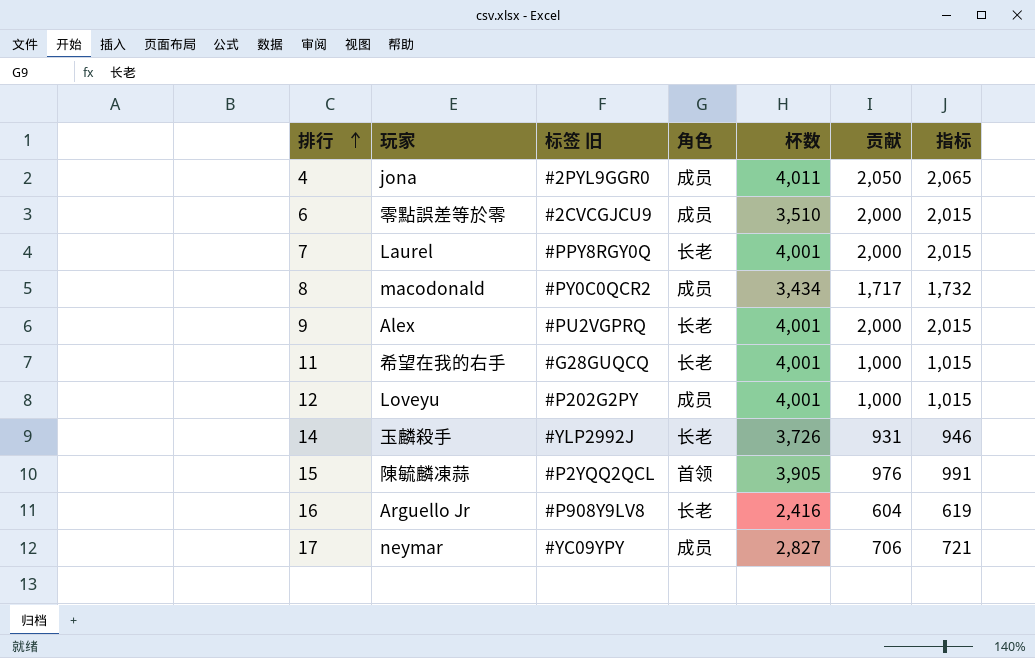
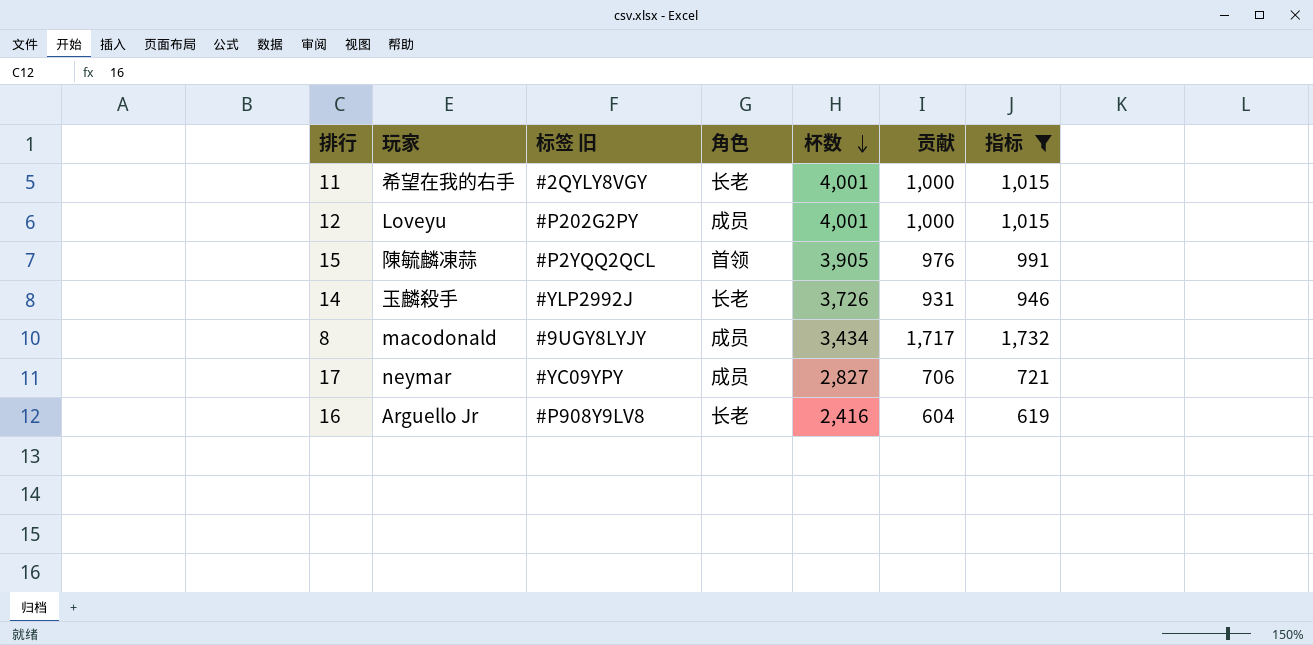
filter: none -> 指标 <= 1,732
row order: 排行 ascending -> 杯数 descending
11 | 标签 旧: #G28GUQCQ -> #2QYLY8VGY
8 | 标签 旧: #PY0C0QCR2 -> #9UGY8LYJY

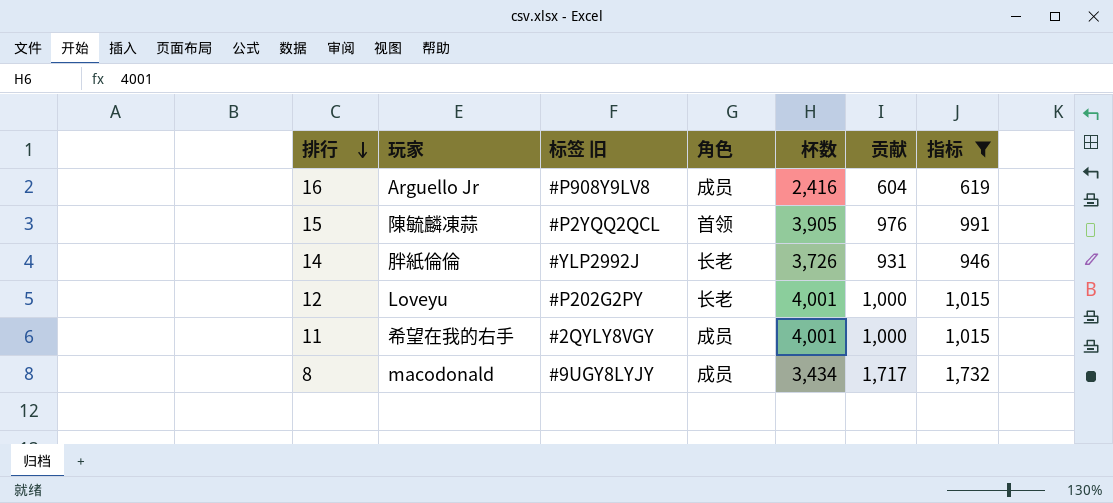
row order: 杯数 descending -> 排行 descending
row 17: neymar | #YC09YPY | 成员 | 2,827 | 706 | 721 -> none
16 | 角色: 长老 -> 成员
14 | 玩家: 玉麟殺手 -> 胖紙倫倫
12 | 角色: 成员 -> 长老
11 | 角色: 长老 -> 成员

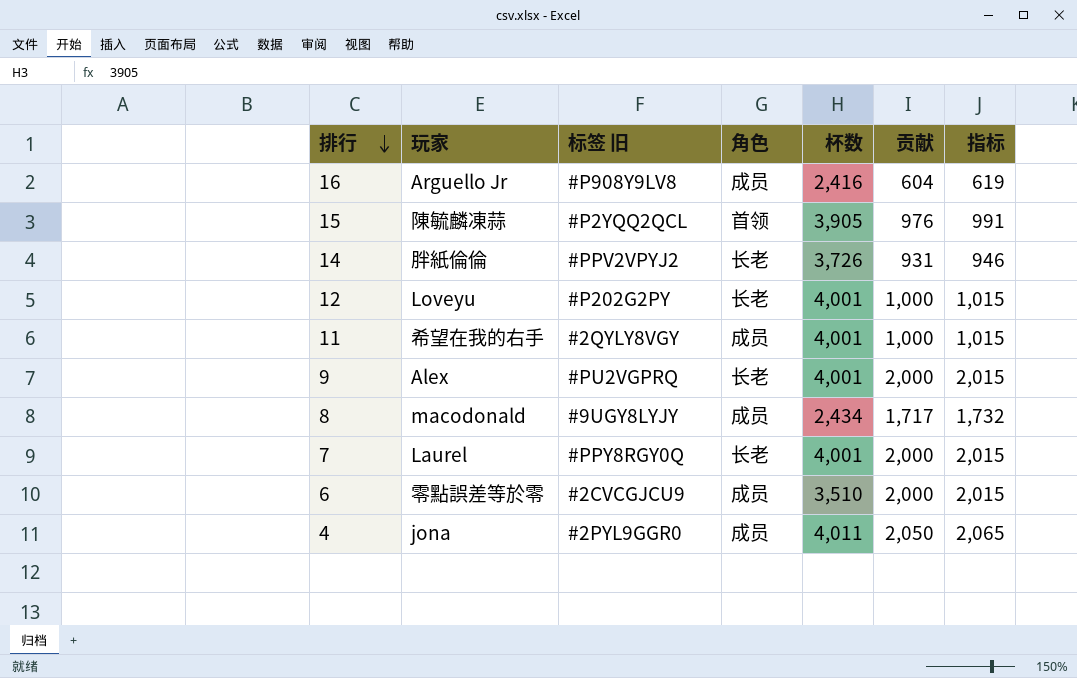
filter: 指标 <= 1,732 -> none
14 | 标签 旧: #YLP2992J -> #PPV2VPYJ2
8 | 杯数: 3,434 -> 2,434

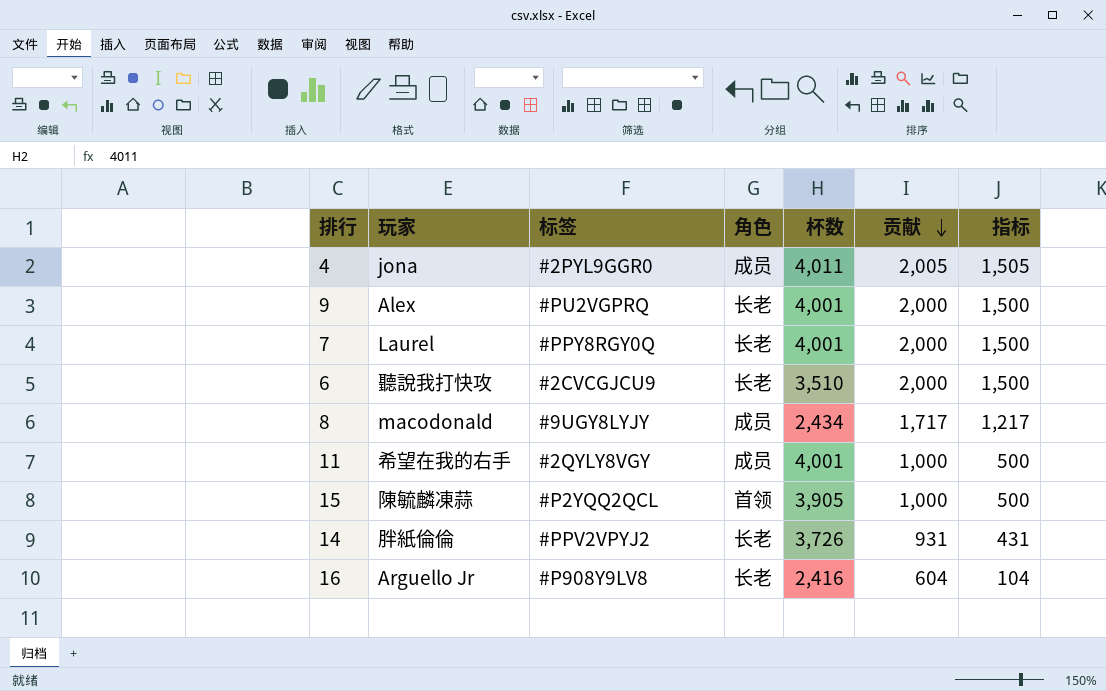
row order: 排行 descending -> 贡献 descending
column name: 标签 旧 -> 标签
column 指标 | formula: [贡献] + 15 -> [贡献] - 500
row 12: Loveyu | #P202G2PY | 长老 | 4,001 | 1,000 | 1,015 -> none
4 | 贡献: 2,050 -> 2,005
6 | 玩家: 零點誤差等於零 -> 聽說我打快攻
6 | 角色: 成员 -> 长老
15 | 贡献: 976 -> 1,000
16 | 角色: 成员 -> 长老

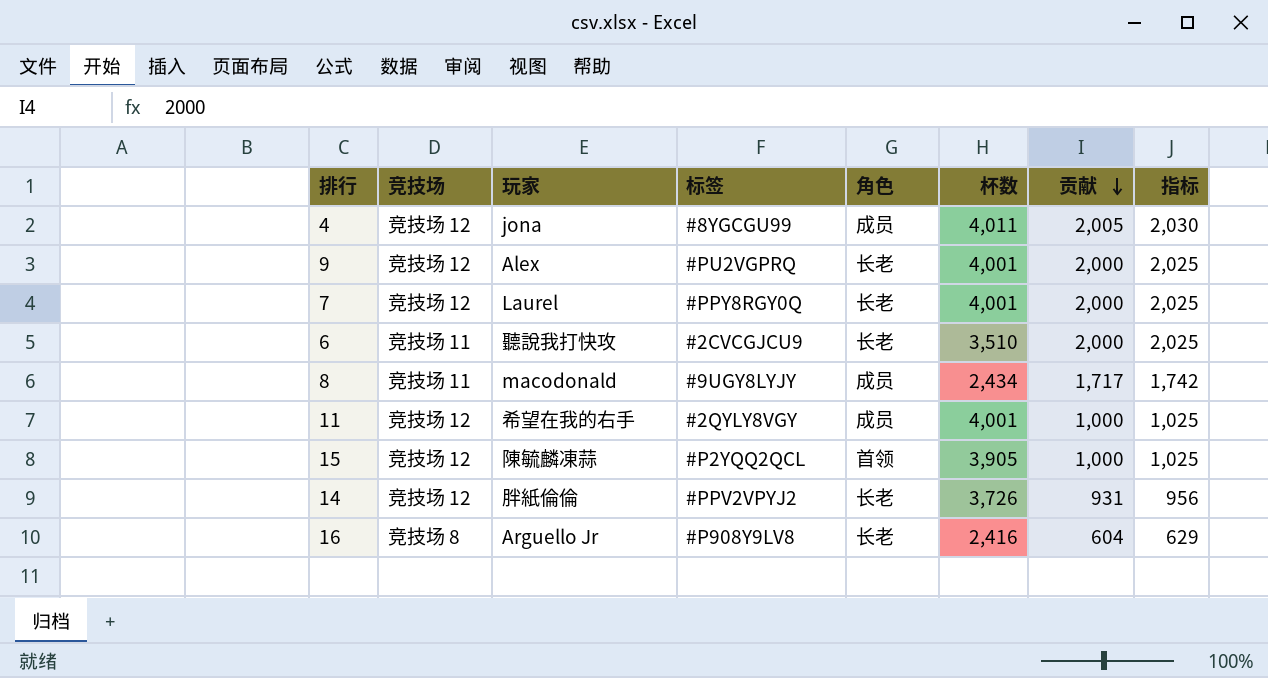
column 竞技场 | position: none -> 2
column 指标 | formula: [贡献] - 500 -> [贡献] + 25
4 | 标签: #2PYL9GGR0 -> #8YGCGU99

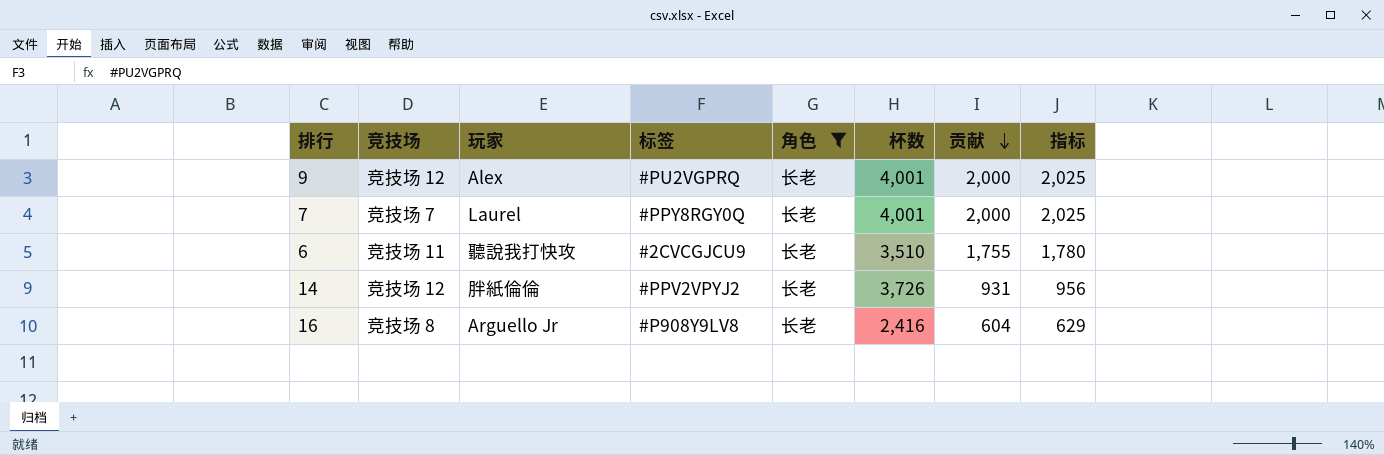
filter: none -> 角色 = 长老
7 | 竞技场: 竞技场 12 -> 竞技场 7
6 | 贡献: 2,000 -> 1,755
6 | 指标: 2,025 -> 1,780

